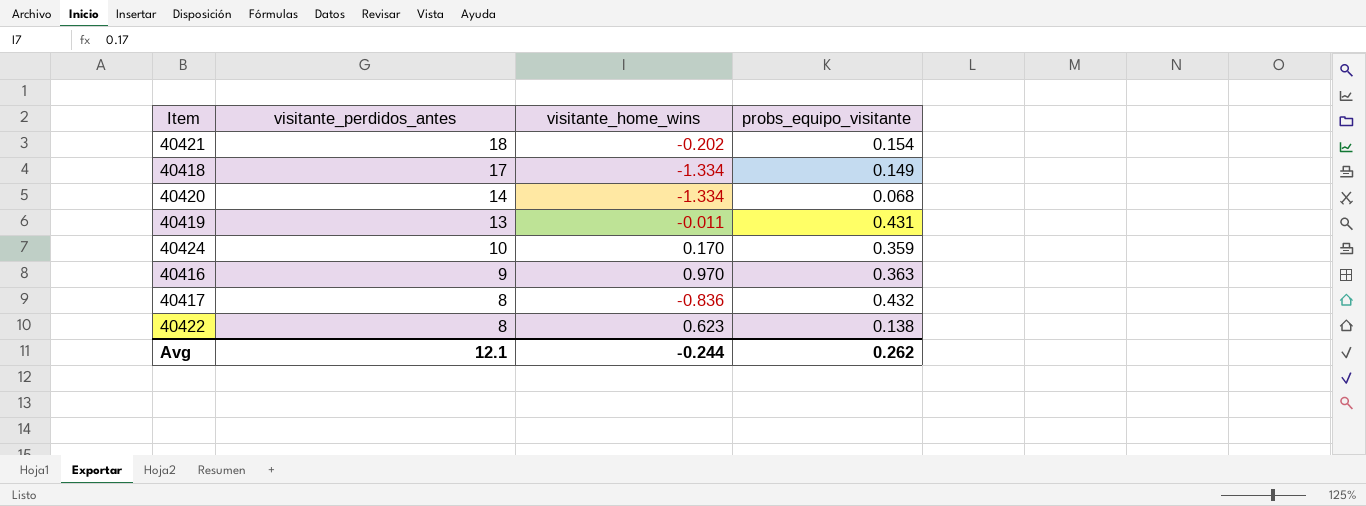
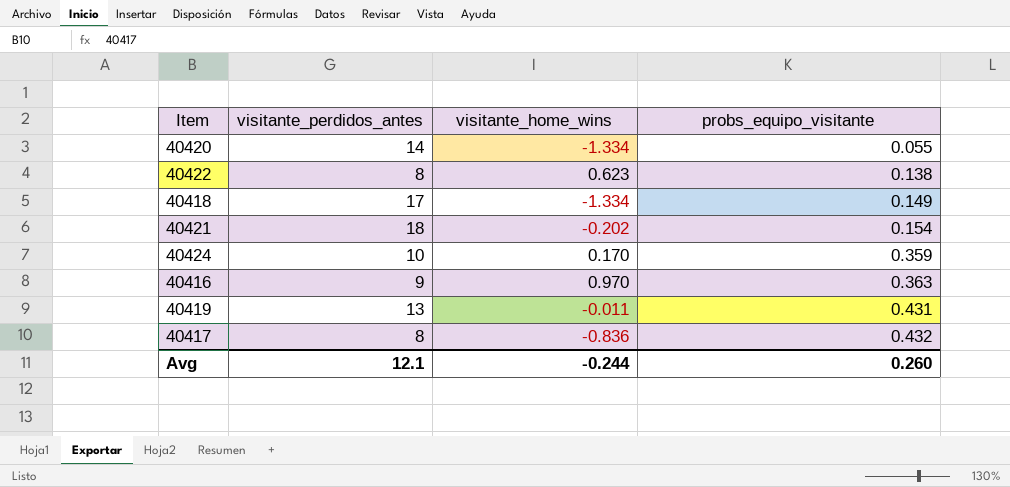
row order: visitante_perdidos_antes descending -> probs_equipo_visitante ascending
40420 | probs_equipo_visitante: 0.068 -> 0.055
Avg | probs_equipo_visitante: 0.262 -> 0.260

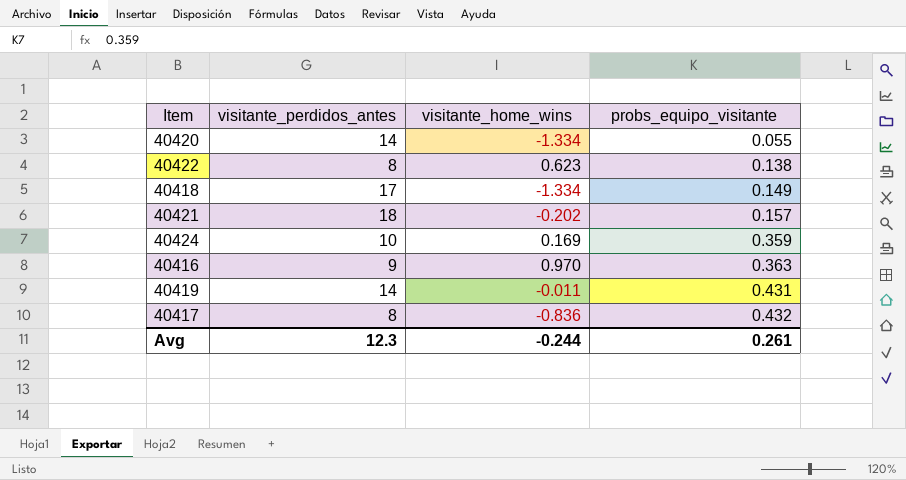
40421 | probs_equipo_visitante: 0.154 -> 0.157
40424 | visitante_home_wins: 0.170 -> 0.169
40419 | visitante_perdidos_antes: 13 -> 14
Avg | visitante_perdidos_antes: 12.1 -> 12.3
Avg | probs_equipo_visitante: 0.260 -> 0.261

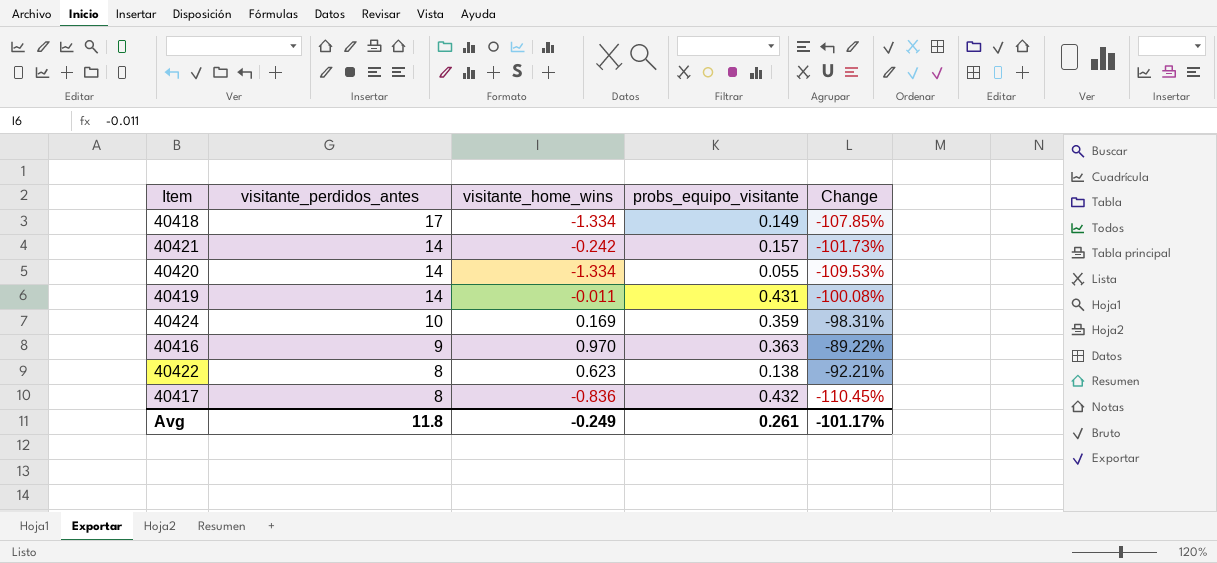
row order: probs_equipo_visitante ascending -> visitante_perdidos_antes descending
column Change | formula: none -> ([visitante_home_wins] - [visitante_perdidos_antes]) / [visitante_perdidos_antes]
40421 | visitante_perdidos_antes: 18 -> 14
40421 | visitante_home_wins: -0.202 -> -0.242
Avg | visitante_perdidos_antes: 12.3 -> 11.8
Avg | visitante_home_wins: -0.244 -> -0.249

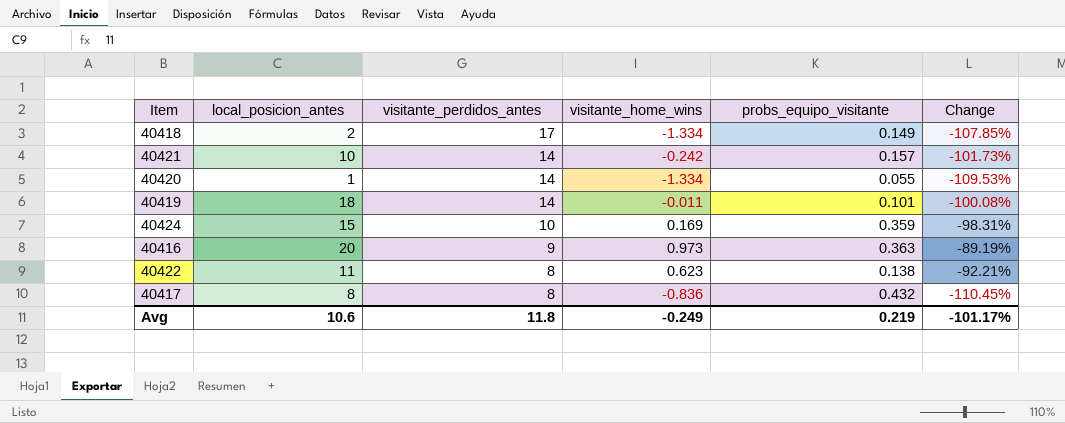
column local_posicion_antes | position: none -> 2
40419 | probs_equipo_visitante: 0.431 -> 0.101
40416 | visitante_home_wins: 0.970 -> 0.973
40416 | Change: -89.22% -> -89.19%
Avg | probs_equipo_visitante: 0.261 -> 0.219

